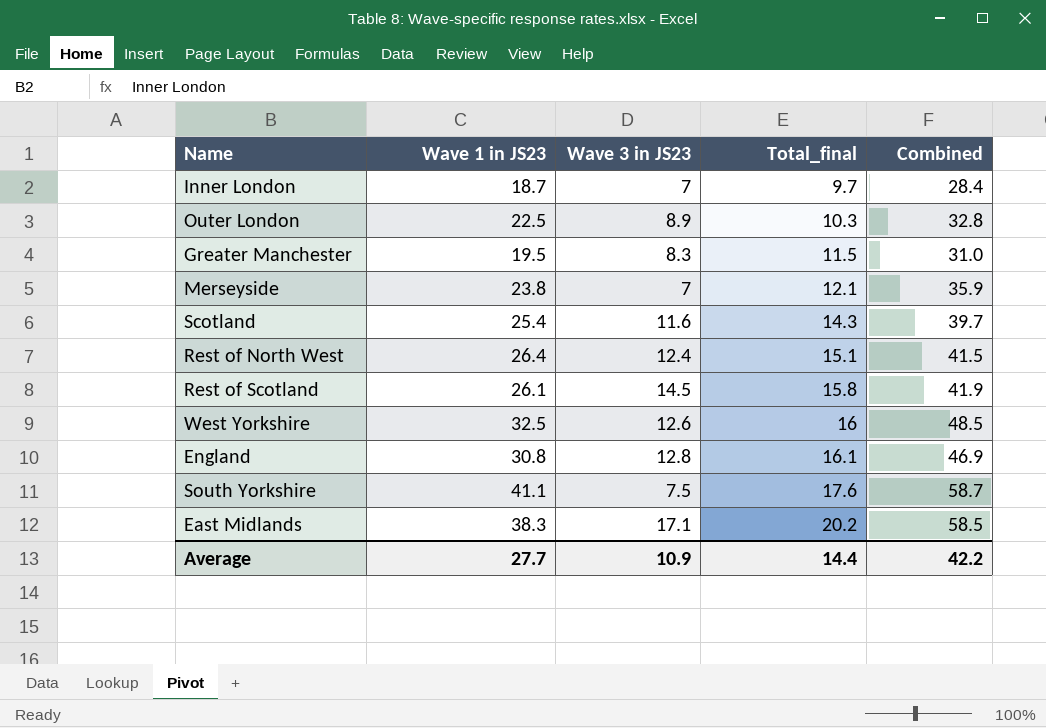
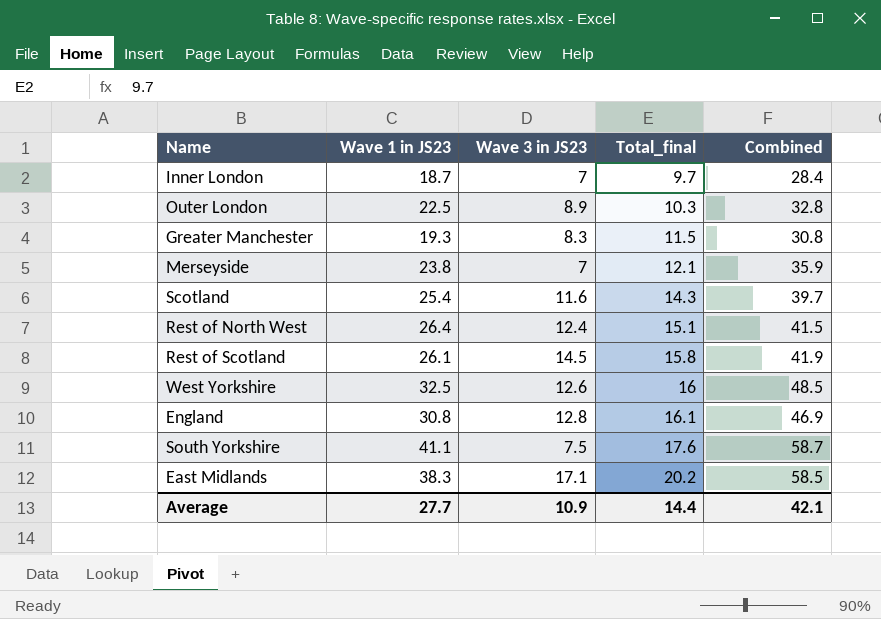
Greater Manchester | Wave 1 in JS23: 19.5 -> 19.3
Greater Manchester | Combined: 31.0 -> 30.8
Average | Combined: 42.2 -> 42.1

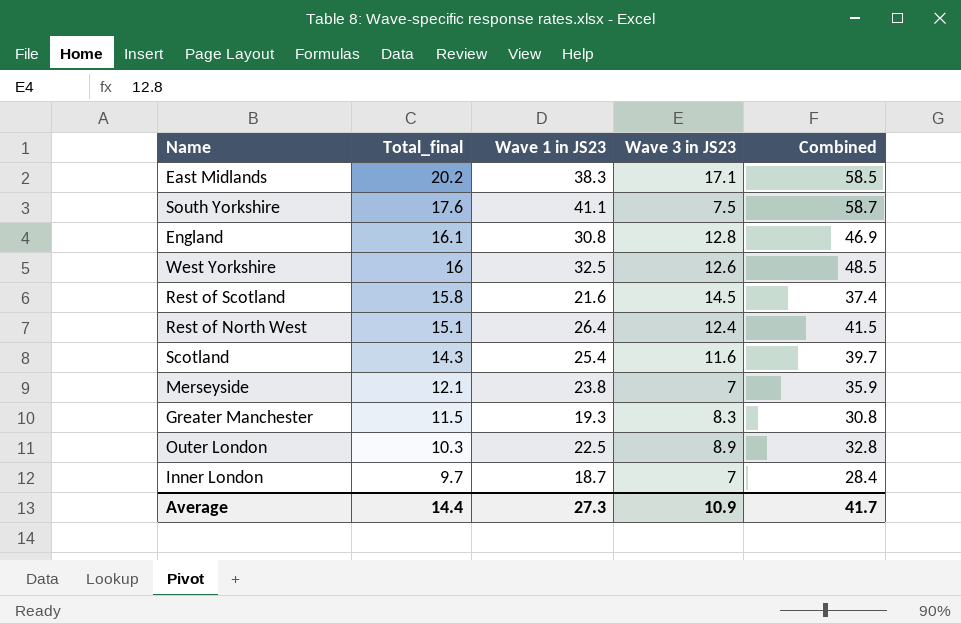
row order: Total_final ascending -> Total_final descending
column Total_final | position: 4 -> 2
Rest of Scotland | Wave 1 in JS23: 26.1 -> 21.6
Rest of Scotland | Combined: 41.9 -> 37.4
Average | Wave 1 in JS23: 27.7 -> 27.3
Average | Combined: 42.1 -> 41.7

